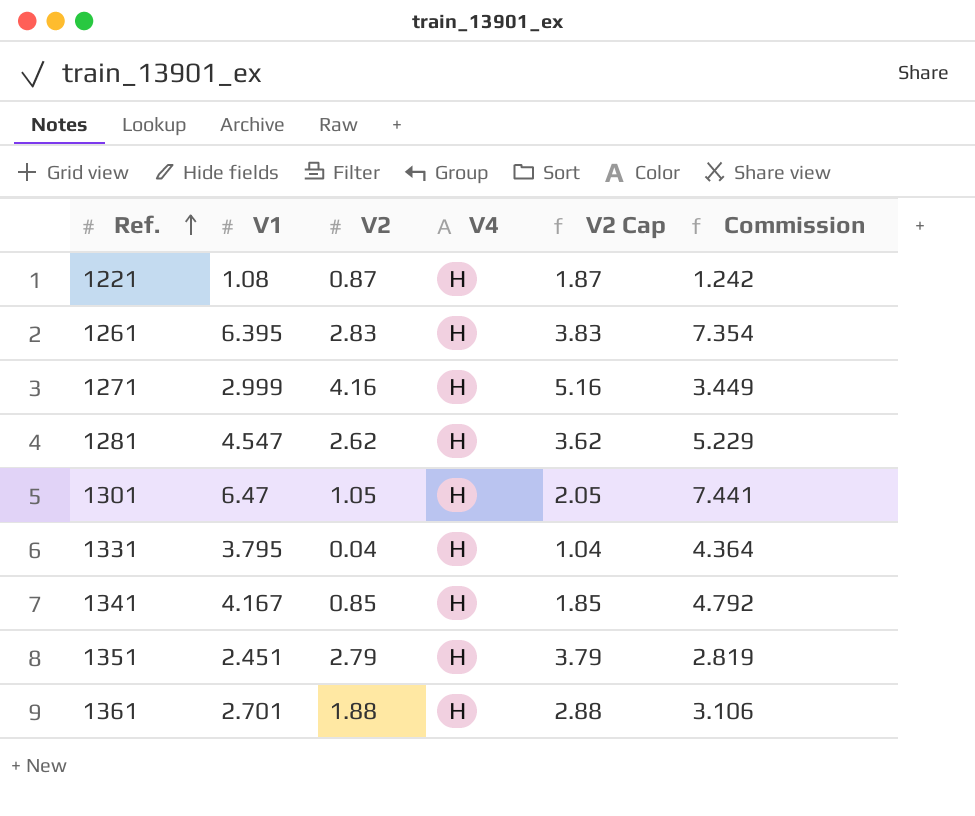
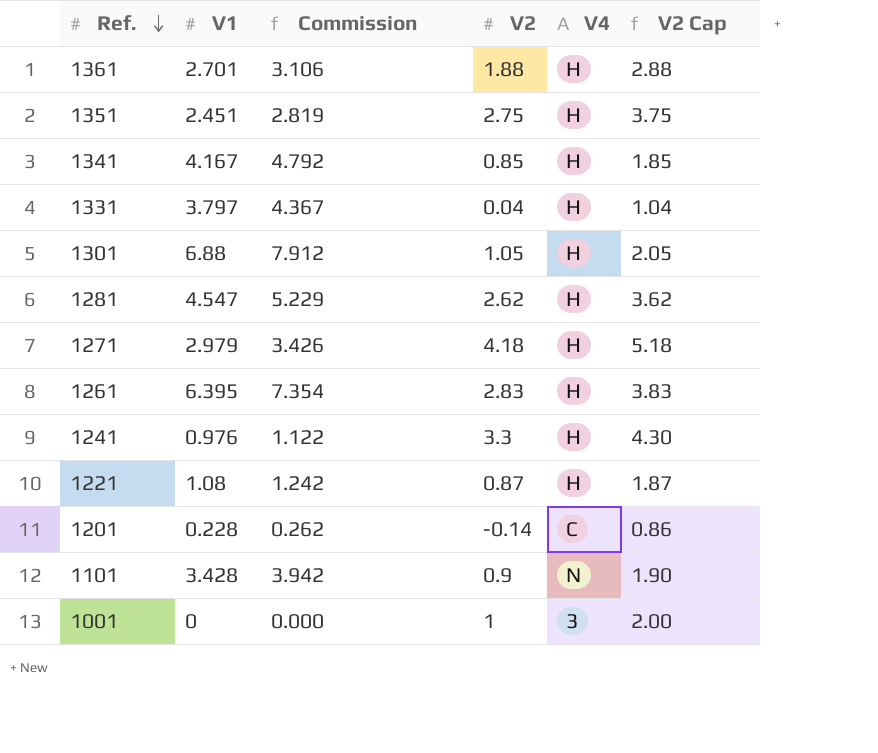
row order: Ref. ascending -> Ref. descending
column Commission | position: 6 -> 3
1351 | V2: 2.79 -> 2.75
1351 | V2 Cap: 3.79 -> 3.75
1331 | V1: 3.795 -> 3.797
1331 | Commission: 4.364 -> 4.367
1301 | V1: 6.47 -> 6.88
1301 | Commission: 7.441 -> 7.912
1271 | V1: 2.999 -> 2.979
1271 | Commission: 3.449 -> 3.426
1271 | V2: 4.16 -> 4.18
1271 | V2 Cap: 5.16 -> 5.18
row 1241: none -> 0.976 | 1.122 | 3.3 | H | 4.30
row 1201: none -> 0.228 | 0.262 | -0.14 | C | 0.86
row 1101: none -> 3.428 | 3.942 | 0.9 | N | 1.90
row 1001: none -> 0 | 0.000 | 1 | 3 | 2.00

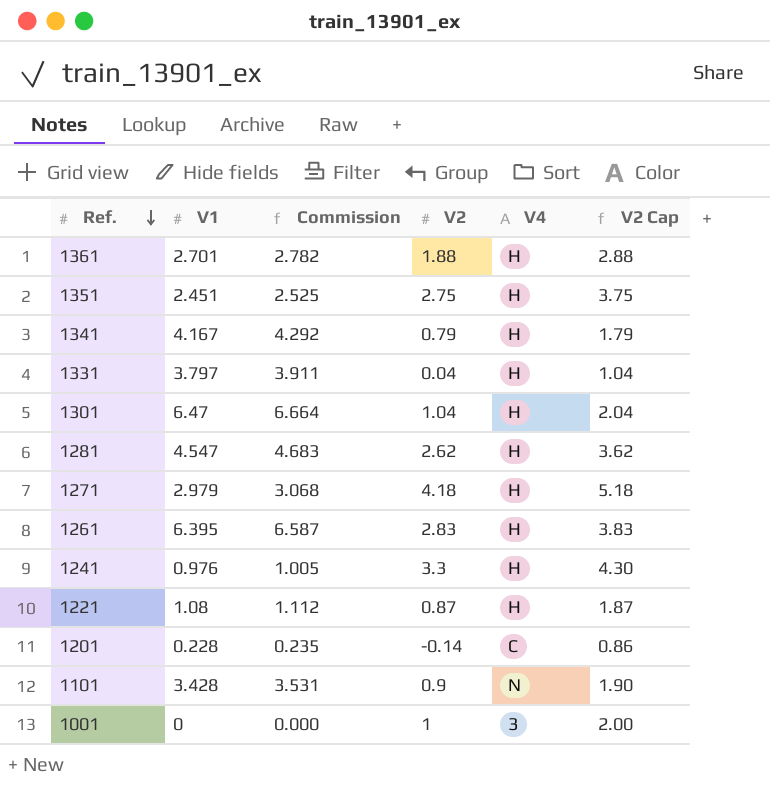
column Commission | formula: [V1] * 1.15 -> [V1] * 1.03
1341 | V2: 0.85 -> 0.79
1341 | V2 Cap: 1.85 -> 1.79
1301 | V1: 6.88 -> 6.47
1301 | V2: 1.05 -> 1.04
1301 | V2 Cap: 2.05 -> 2.04

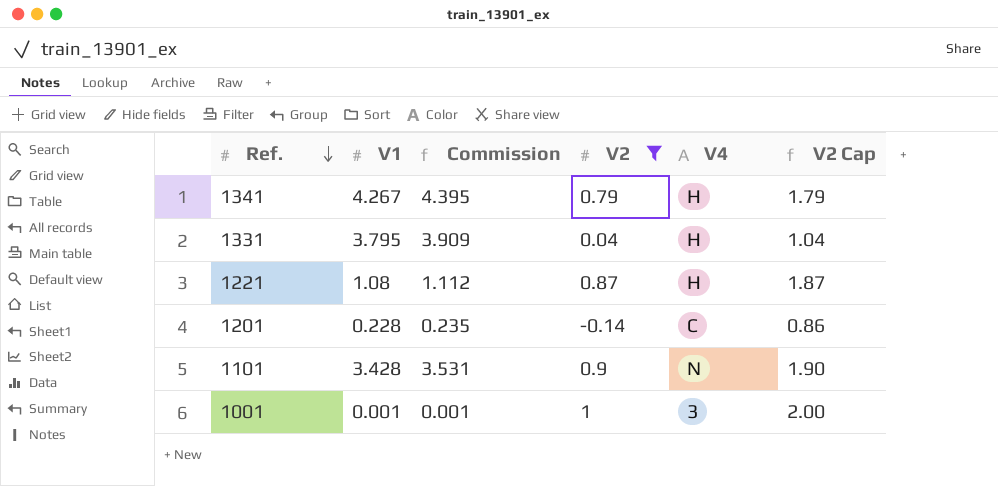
filter: none -> V2 <= 1
1341 | V1: 4.167 -> 4.267
1341 | Commission: 4.292 -> 4.395
1331 | V1: 3.797 -> 3.795
1331 | Commission: 3.911 -> 3.909
1001 | V1: 0 -> 0.001
1001 | Commission: 0.000 -> 0.001

